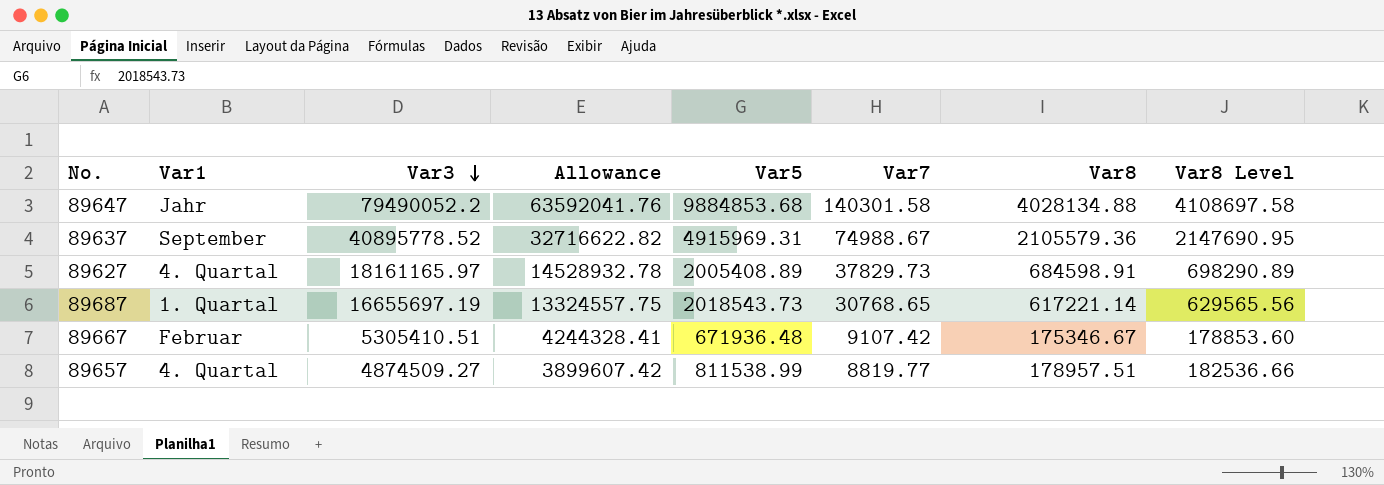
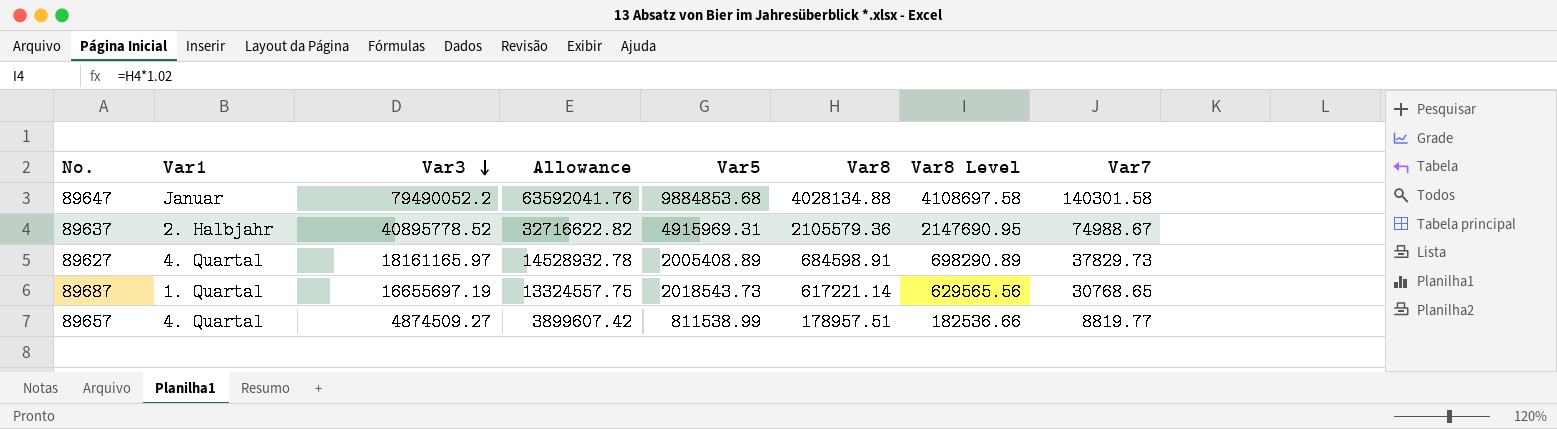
column Var7 | position: 6 -> 8
row 89667: Februar | 5305410.51 | 4244328.41 | 671936.48 | 9107.42 | 175346.67 | 178853.60 -> none
89647 | Var1: Jahr -> Januar
89637 | Var1: September -> 2. Halbjahr

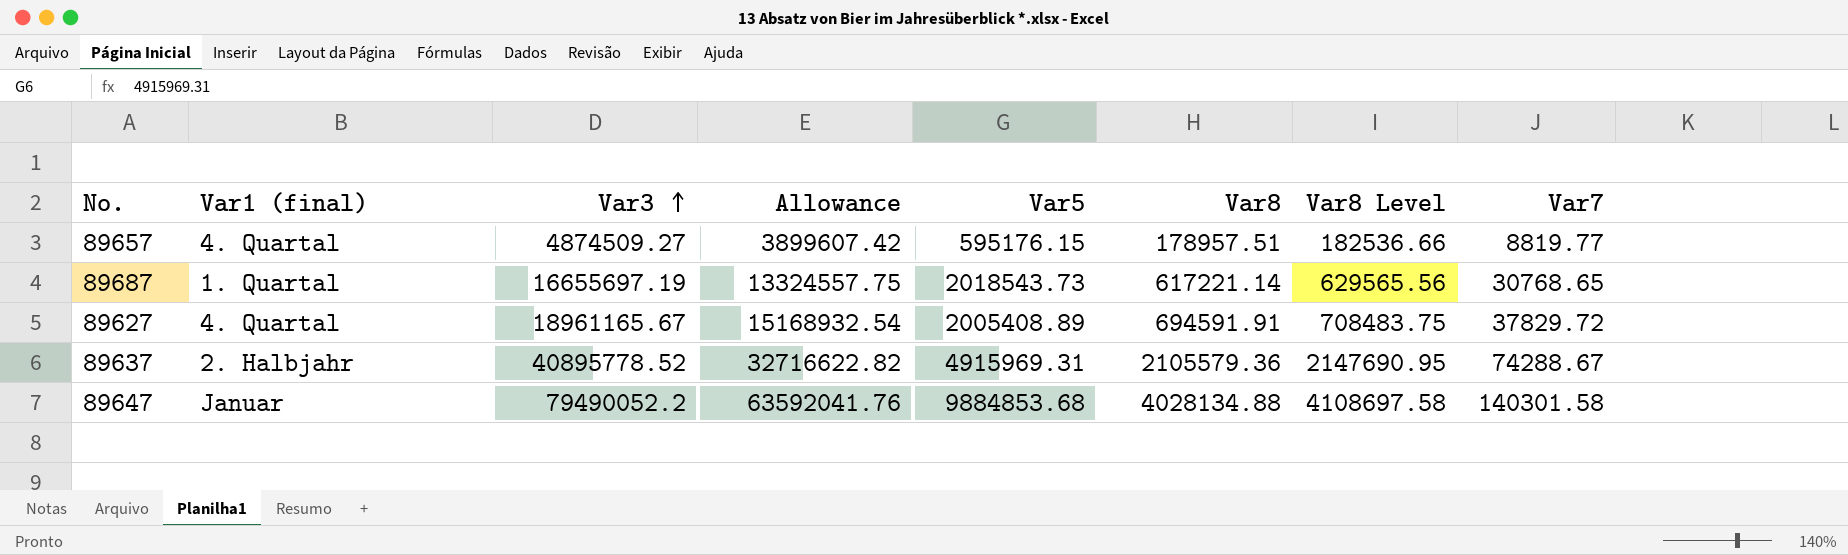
row order: Var3 descending -> Var3 ascending
column name: Var1 -> Var1 (final)
89657 | Var5: 811538.99 -> 595176.15
89627 | Var3: 18161165.97 -> 18961165.67
89627 | Allowance: 14528932.78 -> 15168932.54
89627 | Var8: 684598.91 -> 694591.91
89627 | Var8 Level: 698290.89 -> 708483.75
89627 | Var7: 37829.73 -> 37829.72
89637 | Var7: 74988.67 -> 74288.67

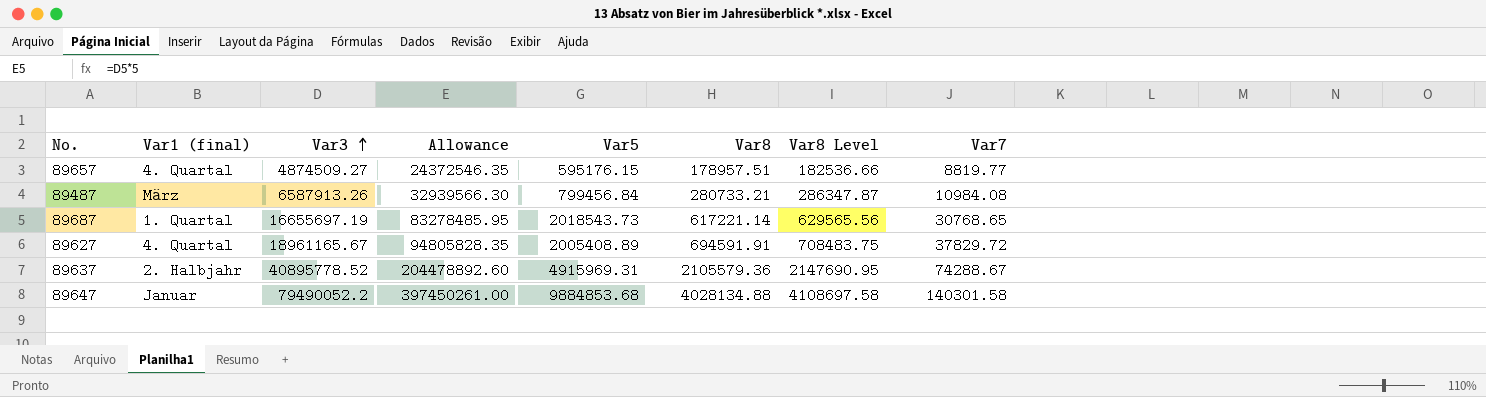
column Allowance | formula: [Var3] * 0.8 -> [Var3] * 5
row 89487: none -> März | 6587913.26 | 32939566.30 | 799456.84 | 280733.21 | 286347.87 | 10984.08

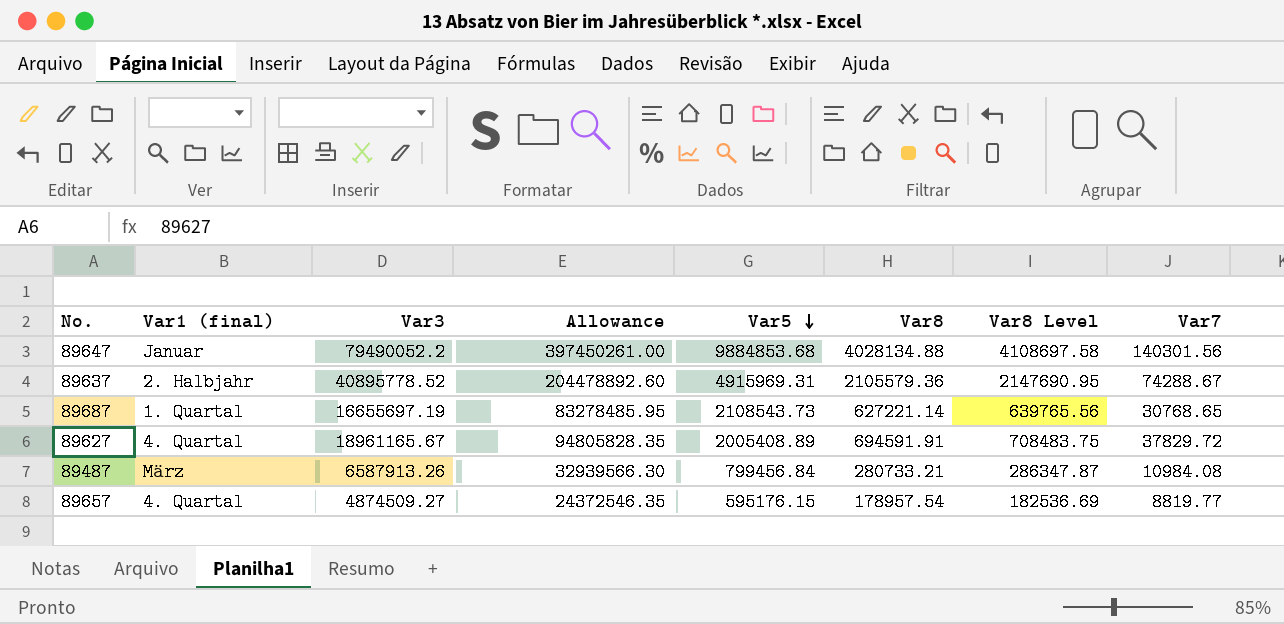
row order: Var3 ascending -> Var5 descending
89647 | Var7: 140301.58 -> 140301.56
89687 | Var5: 2018543.73 -> 2108543.73
89687 | Var8: 617221.14 -> 627221.14
89687 | Var8 Level: 629565.56 -> 639765.56
89657 | Var8: 178957.51 -> 178957.54
89657 | Var8 Level: 182536.66 -> 182536.69

